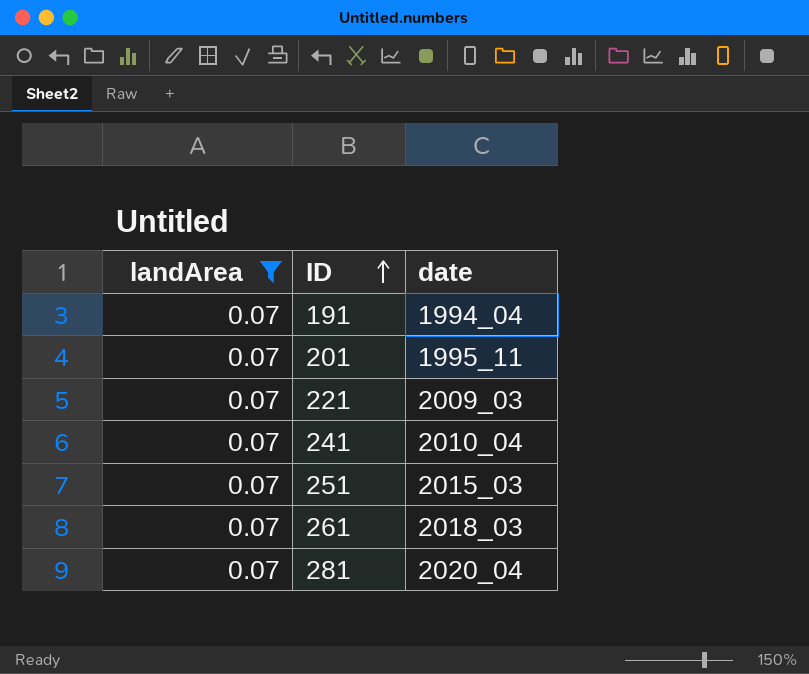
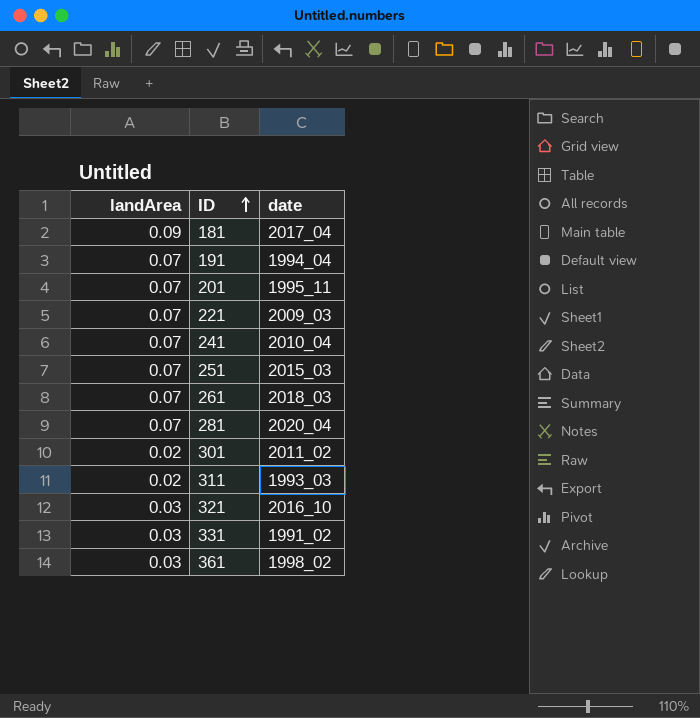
filter: landArea = 0.07 -> none

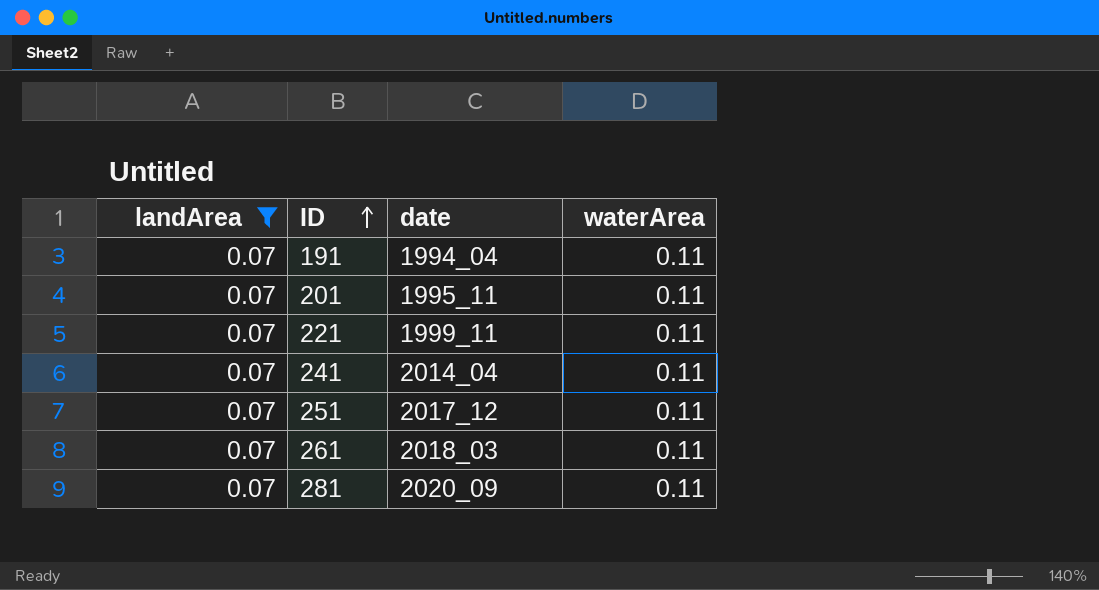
filter: none -> landArea = 0.07
column waterArea | position: none -> 4
221 | date: 2009_03 -> 1999_11
241 | date: 2010_04 -> 2014_04
251 | date: 2015_03 -> 2017_12
281 | date: 2020_04 -> 2020_09

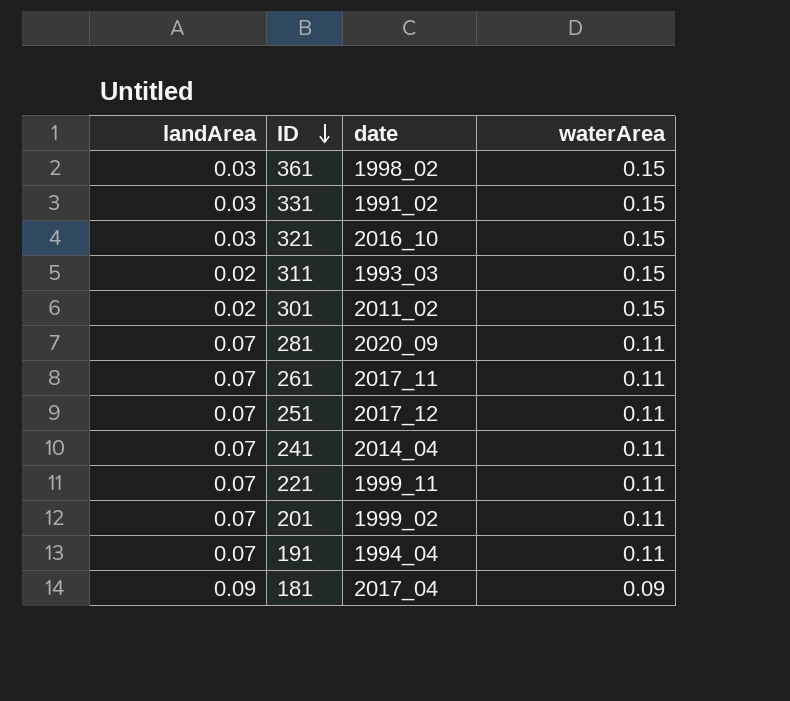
filter: landArea = 0.07 -> none
row order: ID ascending -> ID descending
261 | date: 2018_03 -> 2017_11
201 | date: 1995_11 -> 1999_02

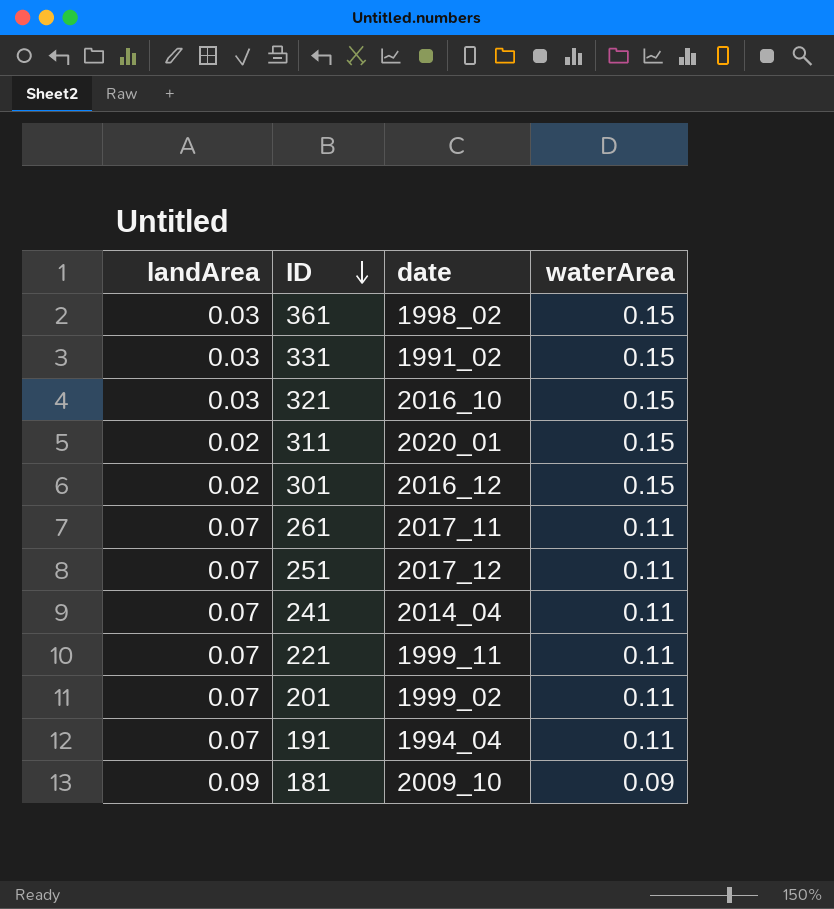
row 281: 0.07 | 2020_09 | 0.11 -> none
311 | date: 1993_03 -> 2020_01
301 | date: 2011_02 -> 2016_12
181 | date: 2017_04 -> 2009_10

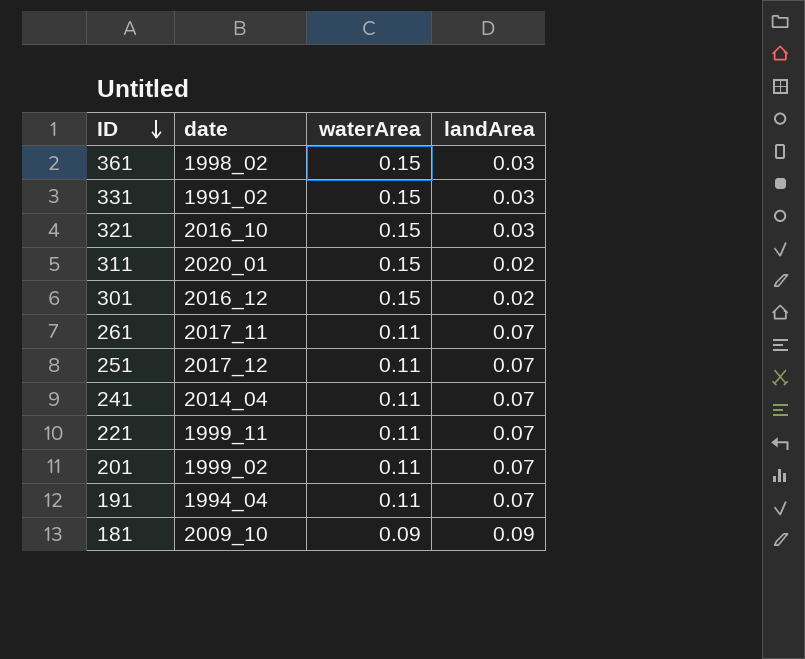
column landArea | position: 1 -> 4

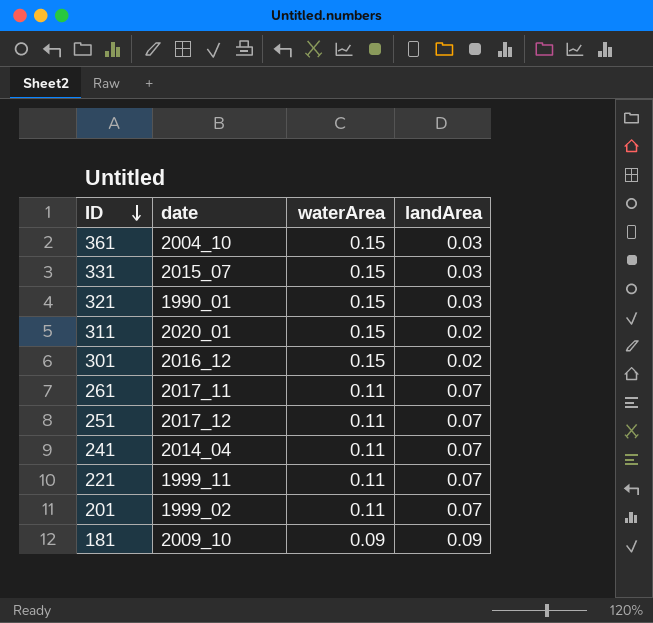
row 191: 1994_04 | 0.11 | 0.07 -> none
361 | date: 1998_02 -> 2004_10
331 | date: 1991_02 -> 2015_07
321 | date: 2016_10 -> 1990_01

